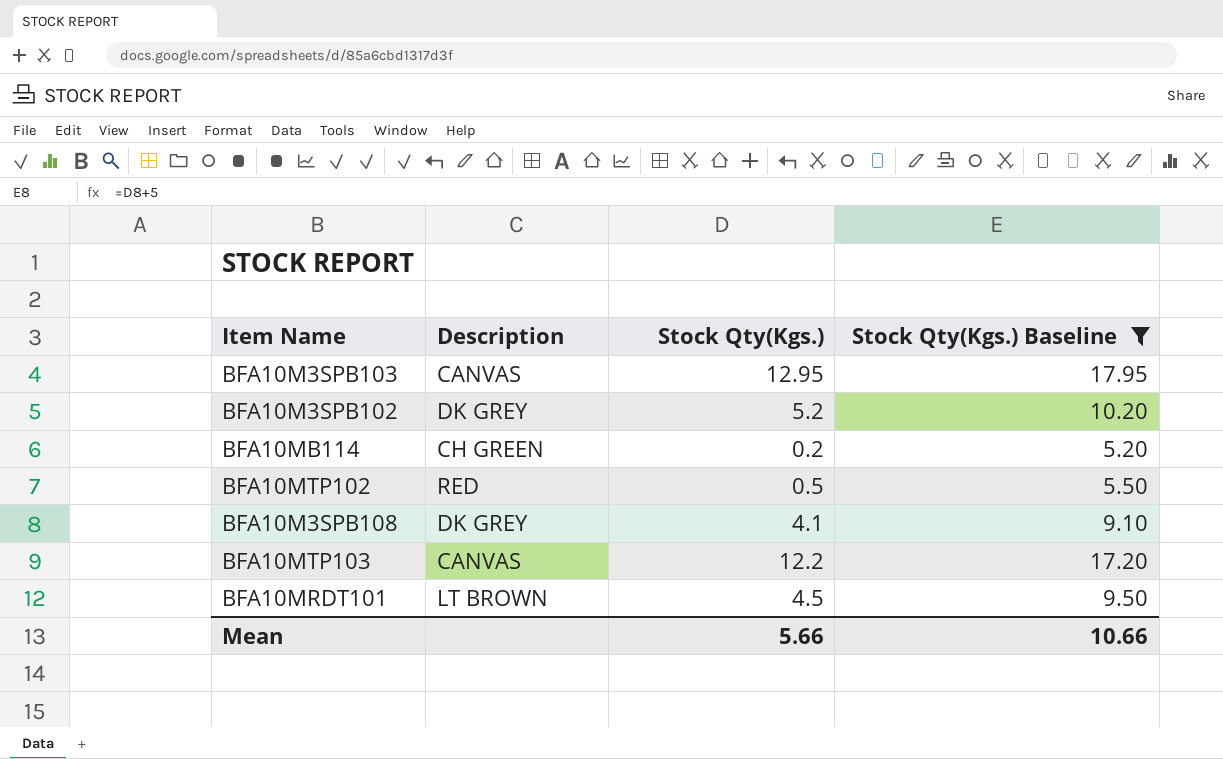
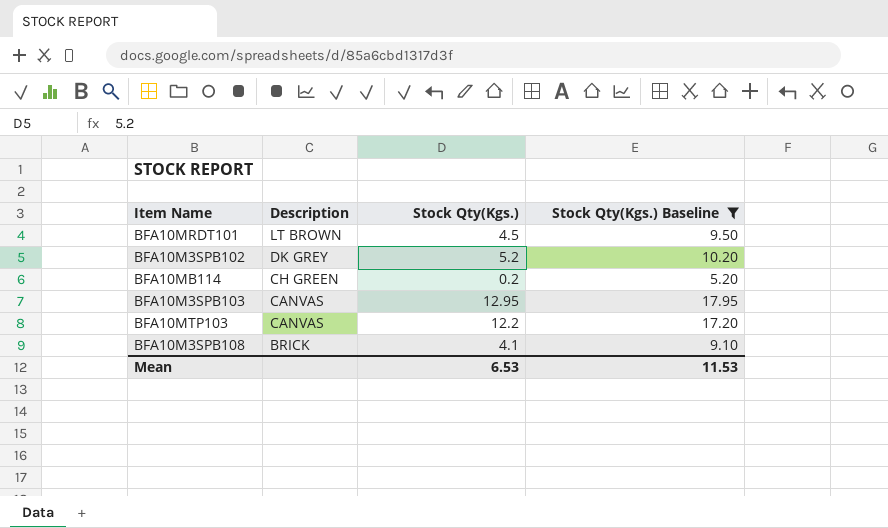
row order: none -> Description descending
row BFA10MTP102: RED | 0.5 | 5.50 -> none
BFA10M3SPB108 | Description: DK GREY -> BRICK
Mean | Stock Qty(Kgs.): 5.66 -> 6.53
Mean | Stock Qty(Kgs.) Baseline: 10.66 -> 11.53

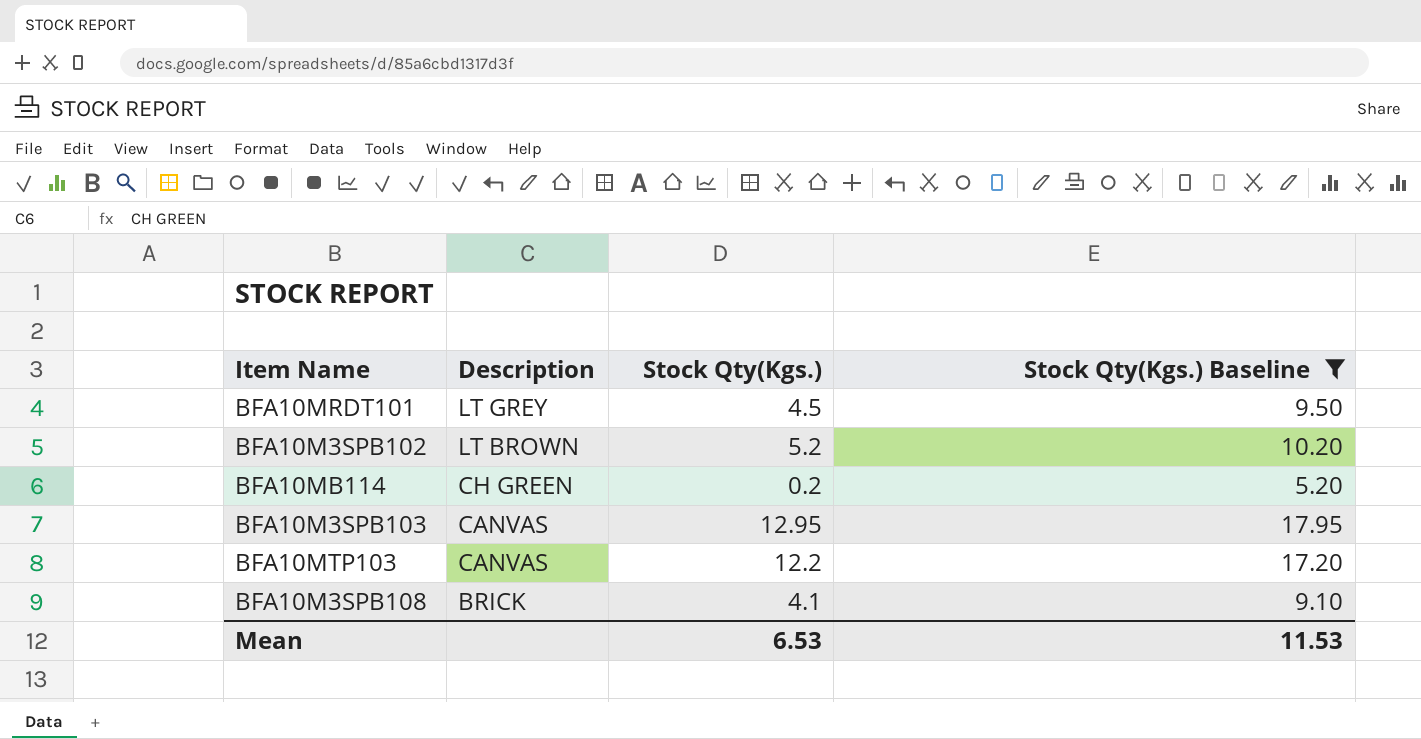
BFA10MRDT101 | Description: LT BROWN -> LT GREY
BFA10M3SPB102 | Description: DK GREY -> LT BROWN

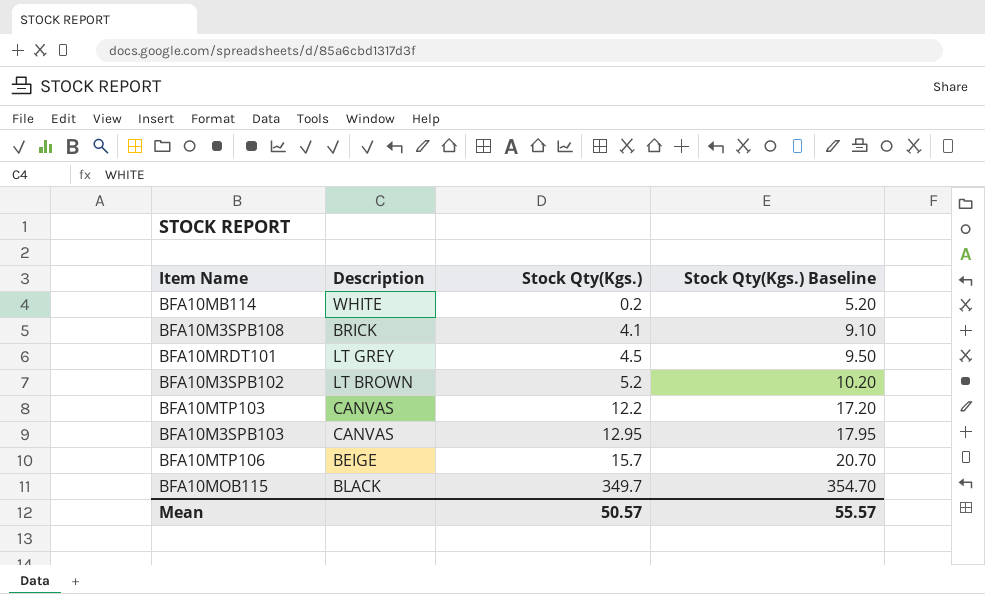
filter: Stock Qty(Kgs.) Baseline <= 17.95 -> none
row order: Description descending -> Stock Qty(Kgs.) ascending
BFA10MB114 | Description: CH GREEN -> WHITE
Mean | Stock Qty(Kgs.): 6.53 -> 50.57
Mean | Stock Qty(Kgs.) Baseline: 11.53 -> 55.57

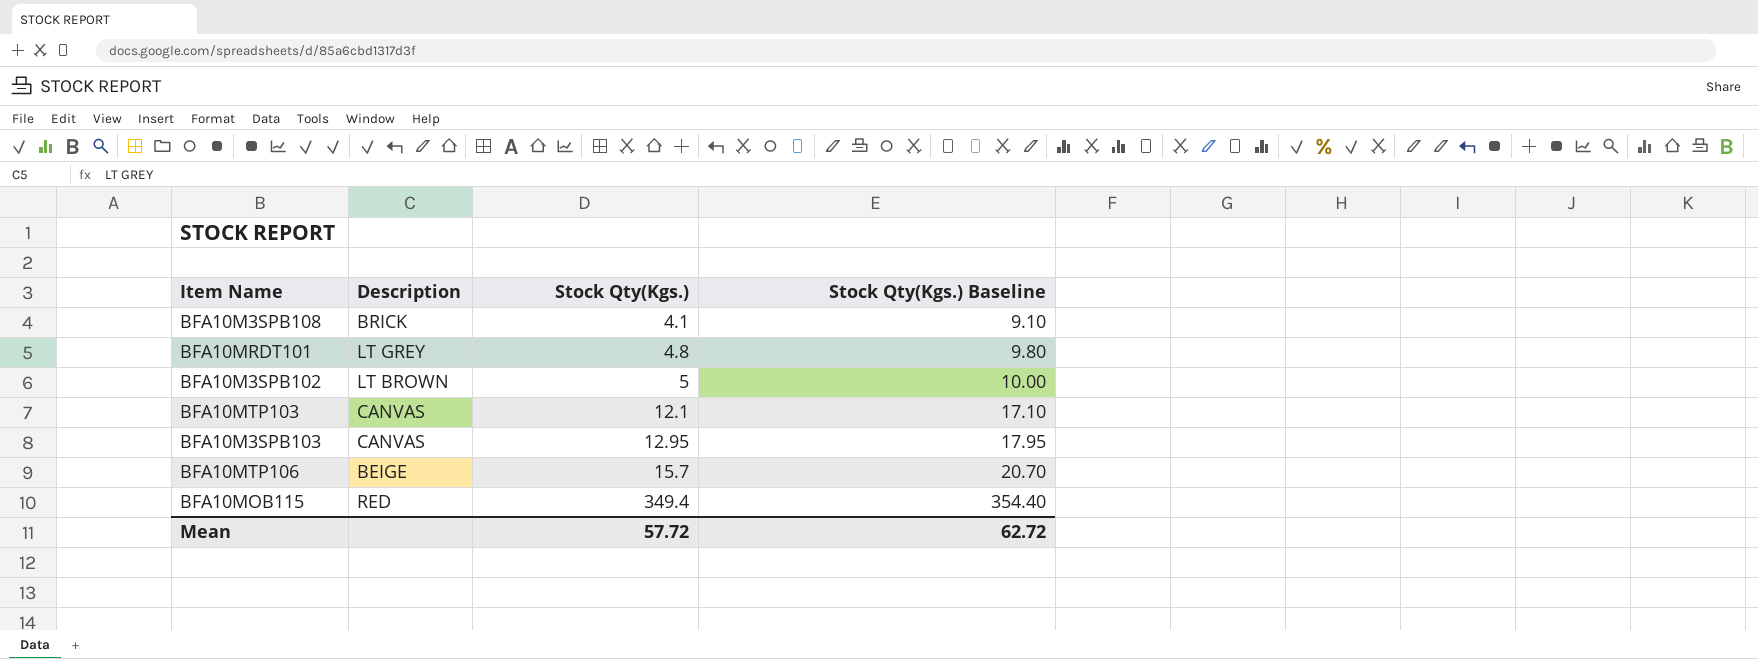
row BFA10MB114: WHITE | 0.2 | 5.20 -> none
BFA10MRDT101 | Stock Qty(Kgs.): 4.5 -> 4.8
BFA10MRDT101 | Stock Qty(Kgs.) Baseline: 9.50 -> 9.80
BFA10M3SPB102 | Stock Qty(Kgs.): 5.2 -> 5
BFA10M3SPB102 | Stock Qty(Kgs.) Baseline: 10.20 -> 10.00
BFA10MTP103 | Stock Qty(Kgs.): 12.2 -> 12.1
BFA10MTP103 | Stock Qty(Kgs.) Baseline: 17.20 -> 17.10
BFA10MOB115 | Description: BLACK -> RED
BFA10MOB115 | Stock Qty(Kgs.): 349.7 -> 349.4
BFA10MOB115 | Stock Qty(Kgs.) Baseline: 354.70 -> 354.40
Mean | Stock Qty(Kgs.): 50.57 -> 57.72
Mean | Stock Qty(Kgs.) Baseline: 55.57 -> 62.72

